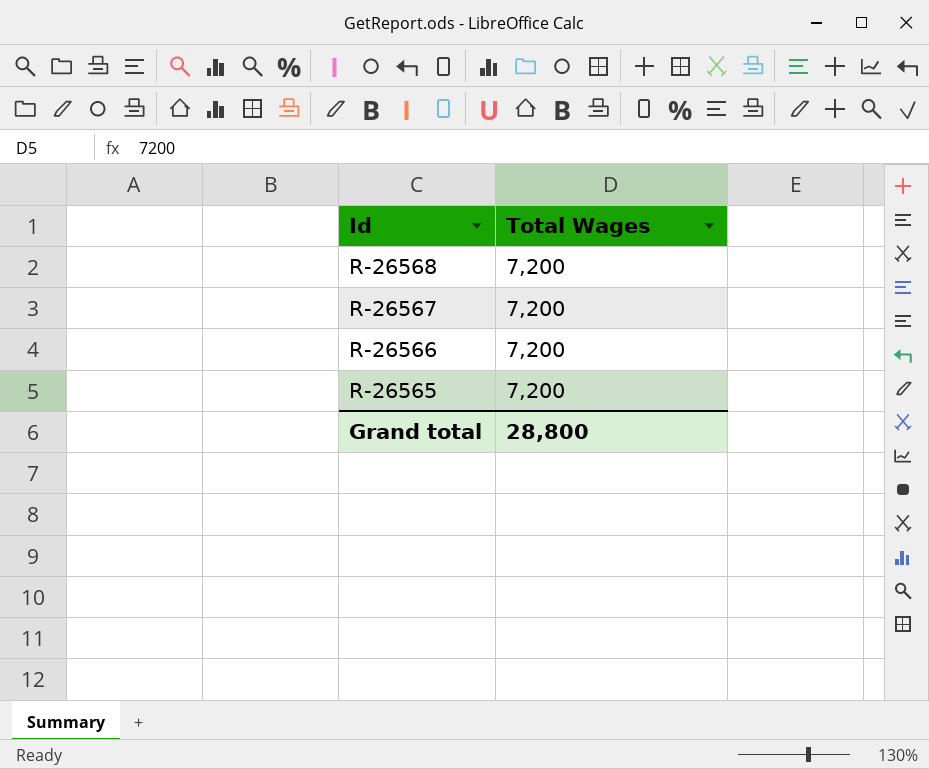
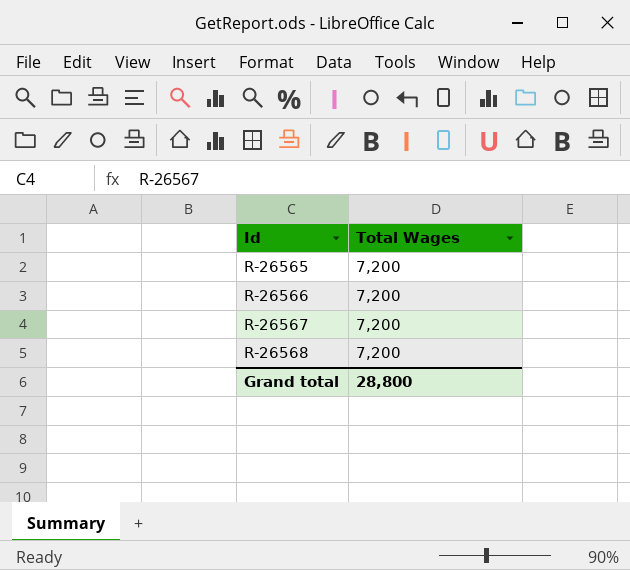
row order: Id descending -> Id ascending

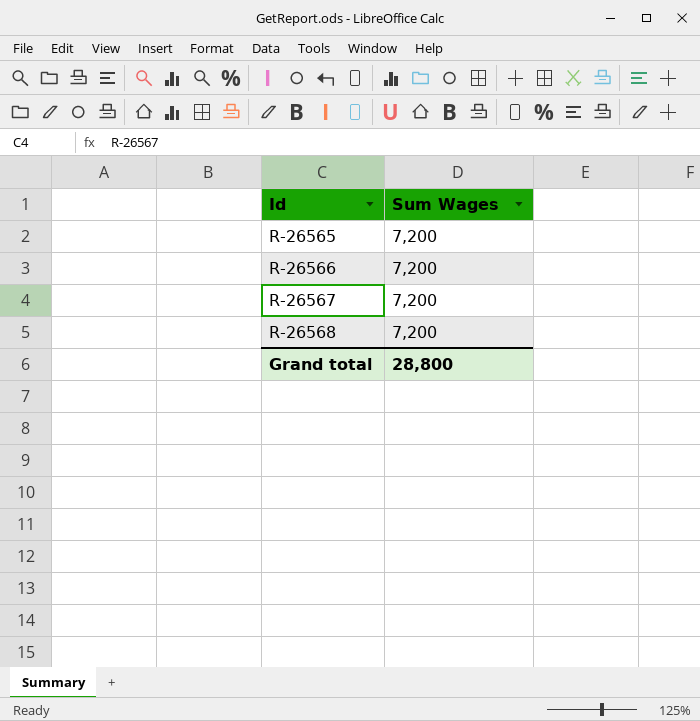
column name: Total Wages -> Sum Wages

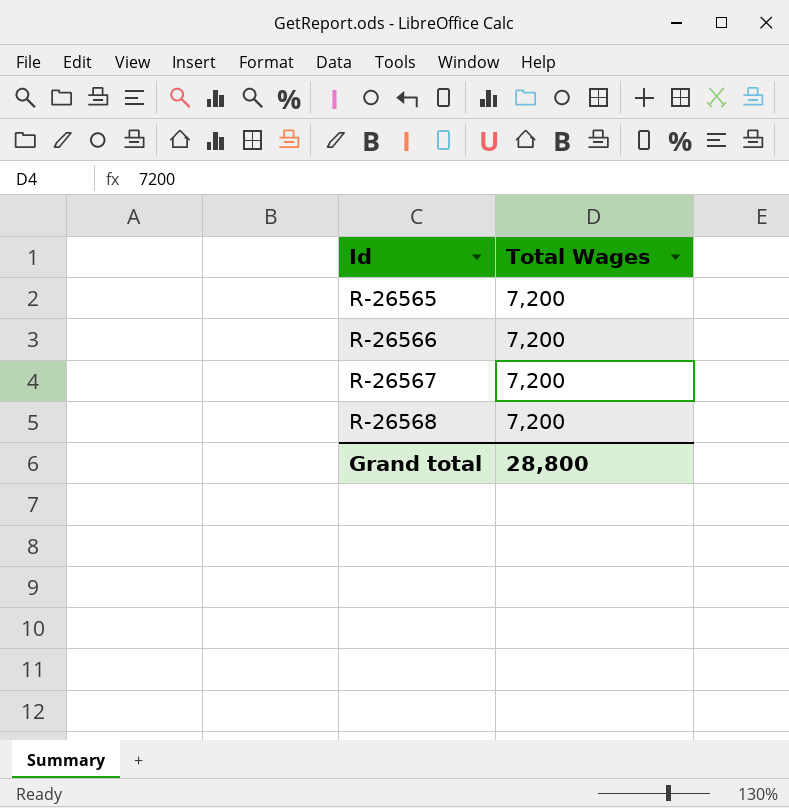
column name: Sum Wages -> Total Wages

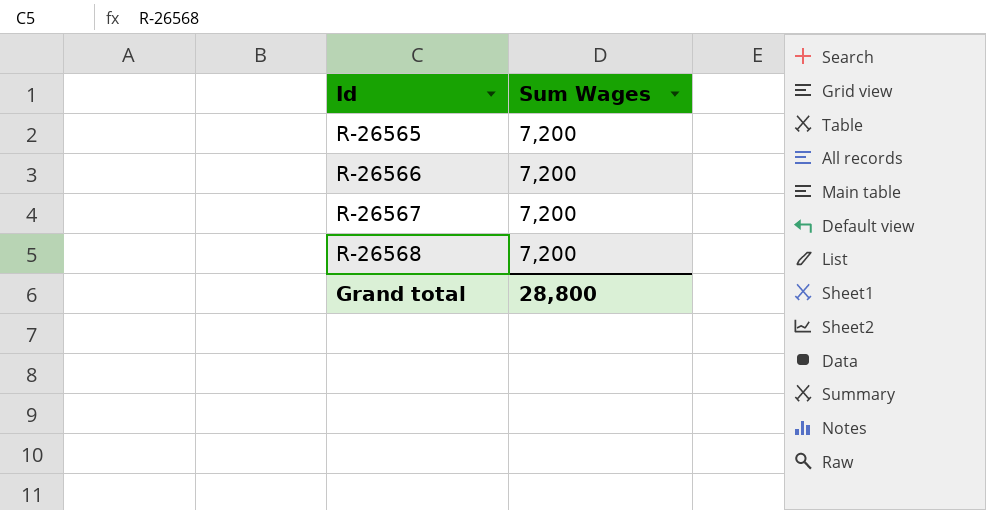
column name: Total Wages -> Sum Wages

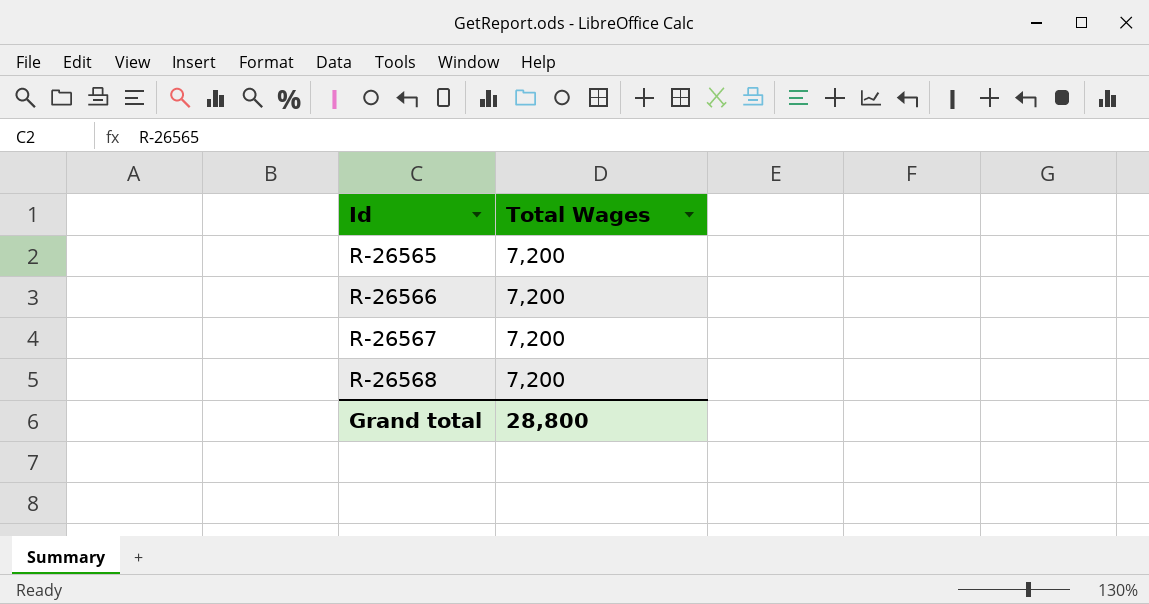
column name: Sum Wages -> Total Wages

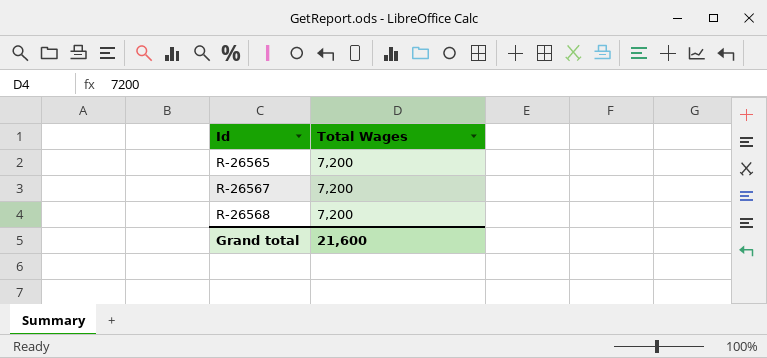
row R-26566: 7,200 -> none
Grand total | Total Wages: 28,800 -> 21,600

